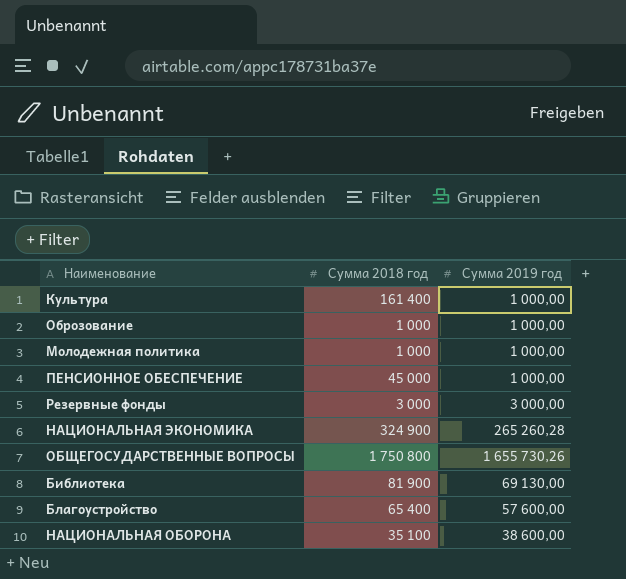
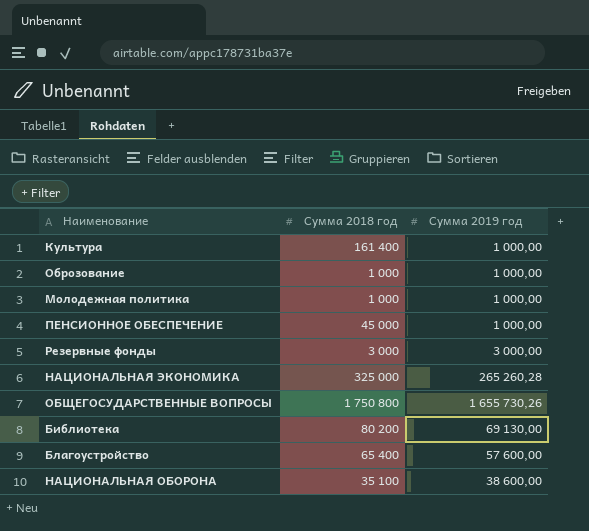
НАЦИОНАЛЬНАЯ ЭКОНОМИКА | Сумма 2018 год: 324 900 -> 325 000
Библиотека | Сумма 2018 год: 81 900 -> 80 200

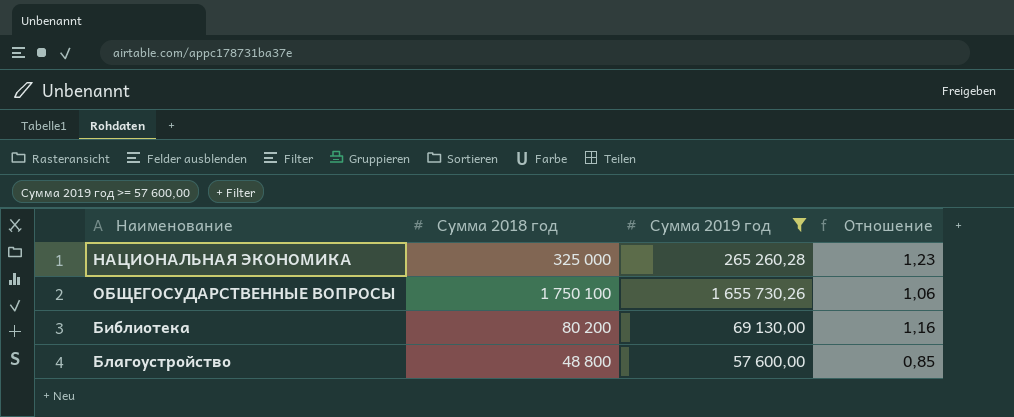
filter: none -> Сумма 2019 год >= 57 600,00
column Отношение | formula: none -> [Сумма 2018 год] / [Сумма 2019 год]
ОБЩЕГОСУДАРСТВЕННЫЕ ВОПРОСЫ | Сумма 2018 год: 1 750 800 -> 1 750 100
Благоустройство | Сумма 2018 год: 65 400 -> 48 800

